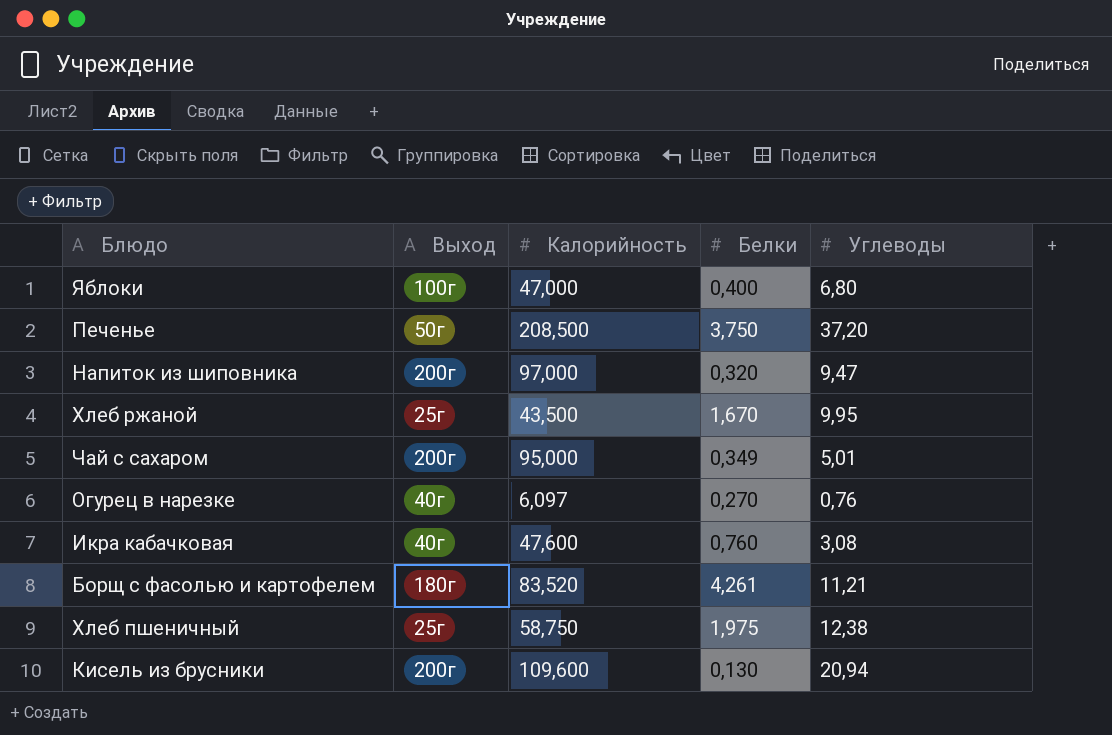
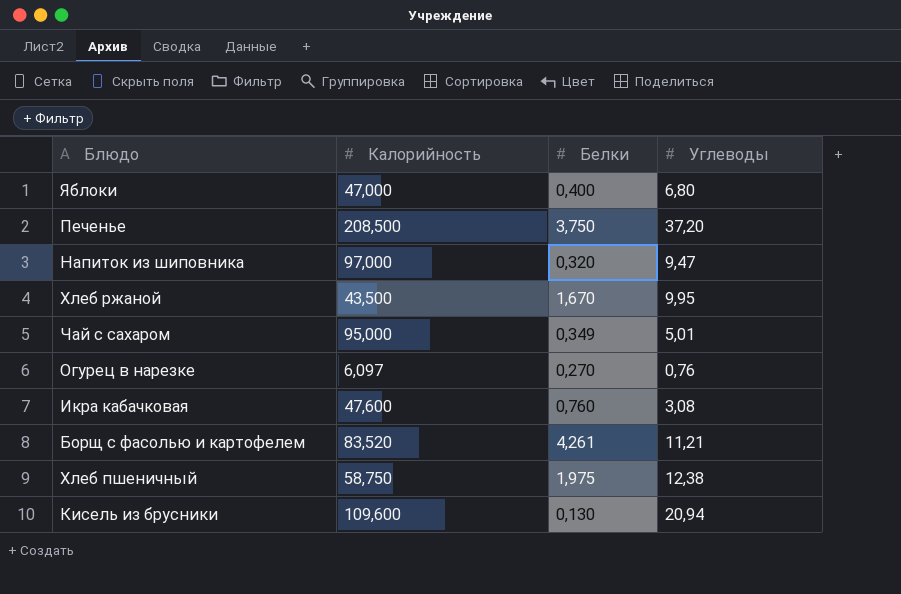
column Выход | position: 2 -> none

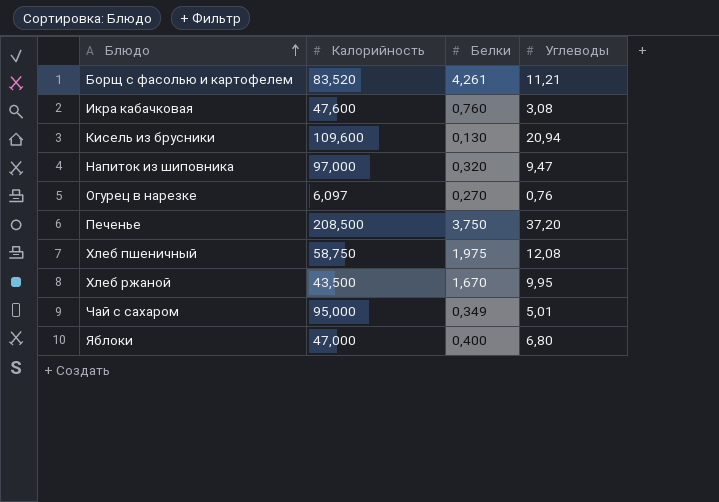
row order: none -> Блюдо ascending
Хлеб пшеничный | Углеводы: 12,38 -> 12,08

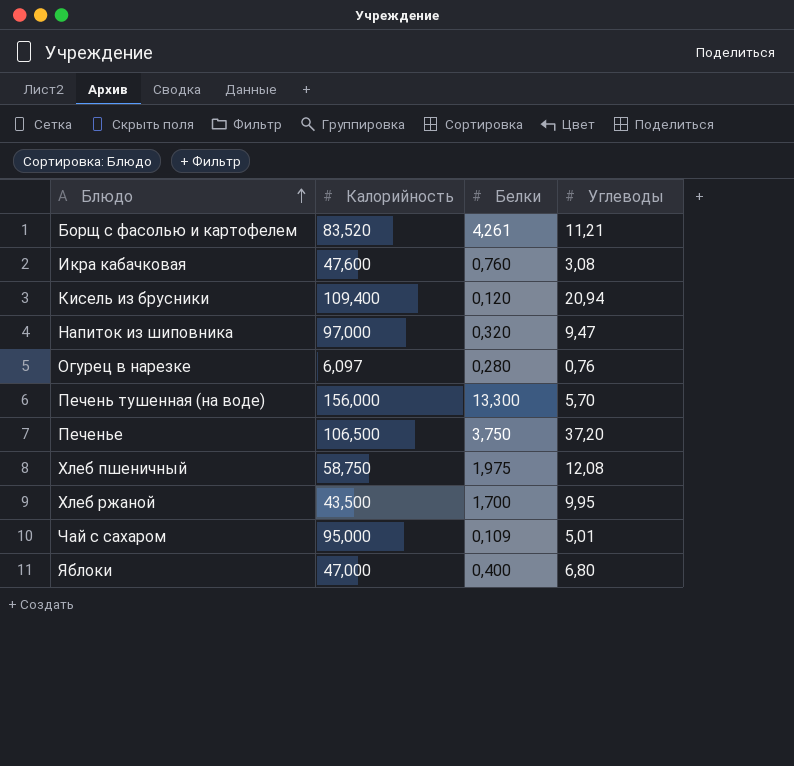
Кисель из брусники | Калорийность: 109,600 -> 109,400
Кисель из брусники | Белки: 0,130 -> 0,120
Огурец в нарезке | Белки: 0,270 -> 0,280
row Печень тушенная (на воде): none -> 156,000 | 13,300 | 5,70
Печенье | Калорийность: 208,500 -> 106,500
Хлеб ржаной | Белки: 1,670 -> 1,700
Чай с сахаром | Белки: 0,349 -> 0,109

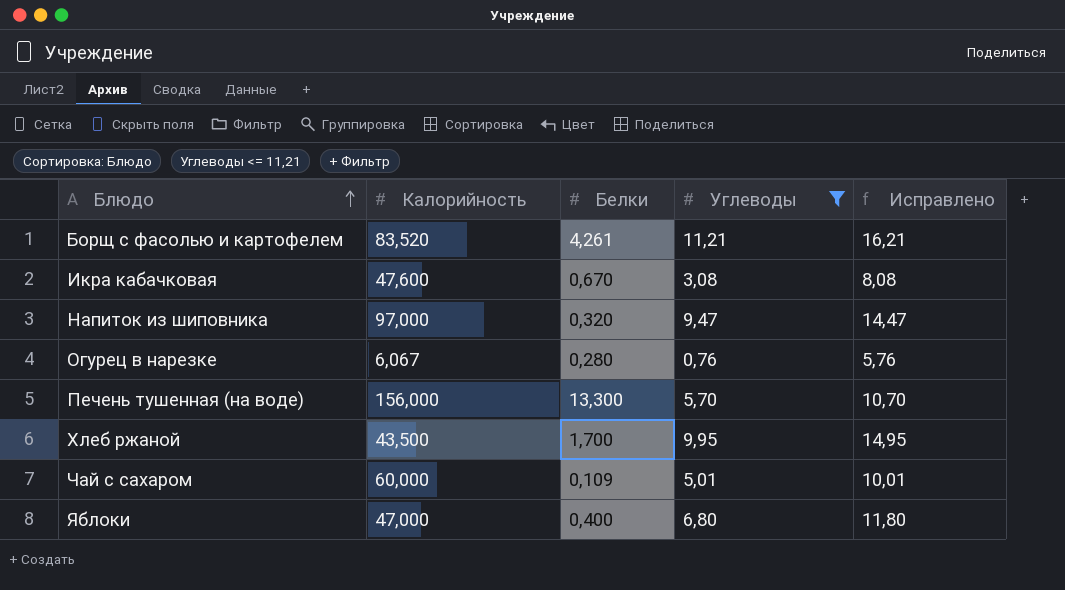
filter: none -> Углеводы <= 11,21
column Исправлено | formula: none -> [Углеводы] + 5
Икра кабачковая | Белки: 0,760 -> 0,670
Огурец в нарезке | Калорийность: 6,097 -> 6,067
Чай с сахаром | Калорийность: 95,000 -> 60,000

